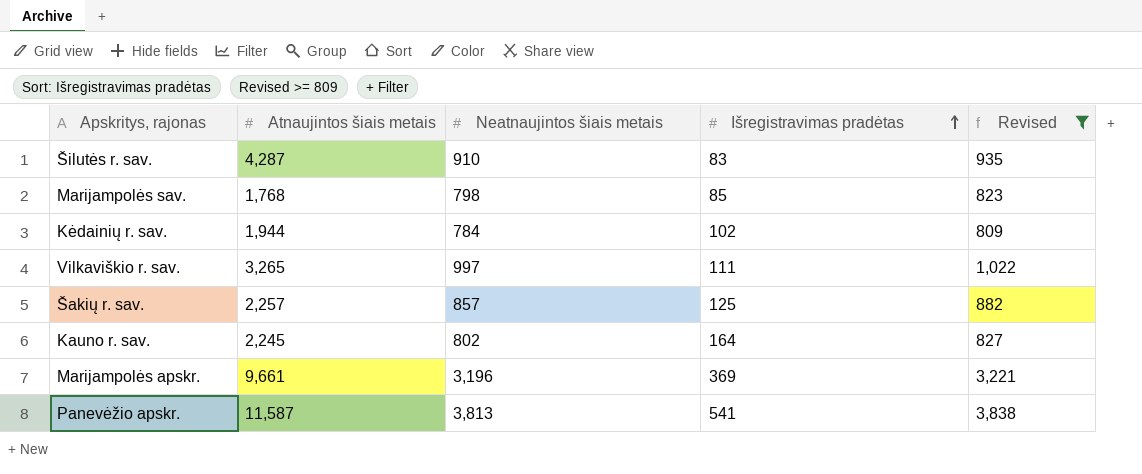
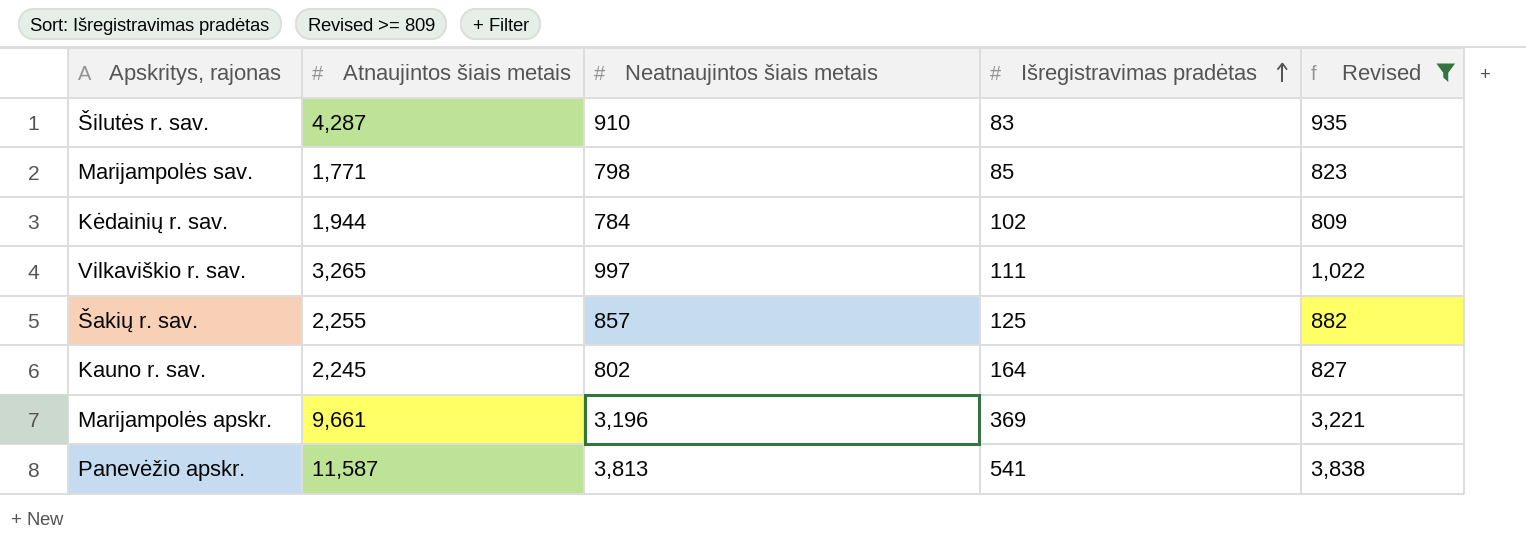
Marijampolės sav. | Atnaujintos šiais metais: 1,768 -> 1,771
Šakių r. sav. | Atnaujintos šiais metais: 2,257 -> 2,255

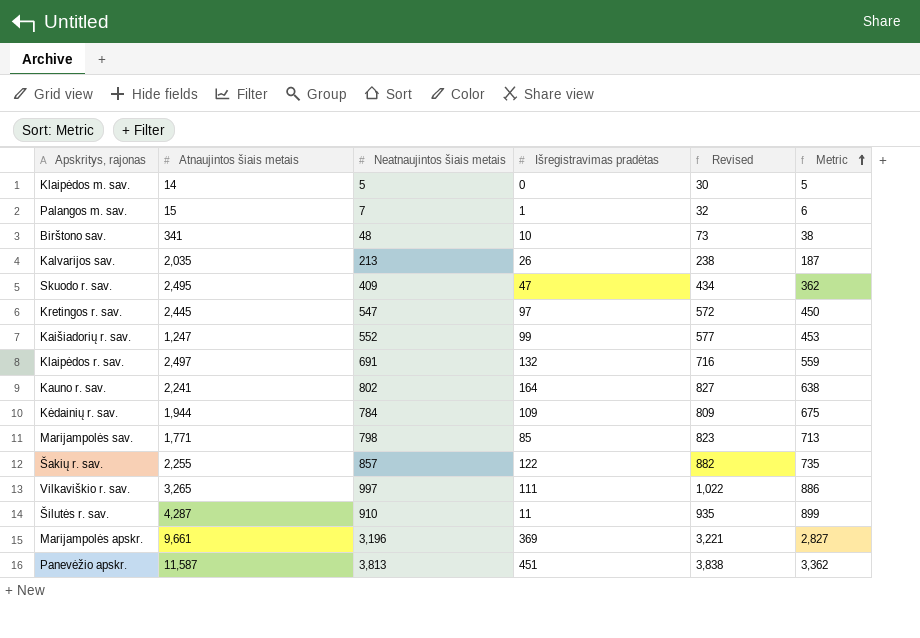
filter: Revised >= 809 -> none
row order: Išregistravimas pradėtas ascending -> Metric ascending
column Metric | formula: none -> [Neatnaujintos šiais metais] - [Išregistravimas pradėtas]
Kauno r. sav. | Atnaujintos šiais metais: 2,245 -> 2,241
Kėdainių r. sav. | Išregistravimas pradėtas: 102 -> 109
Šakių r. sav. | Išregistravimas pradėtas: 125 -> 122
Šilutės r. sav. | Išregistravimas pradėtas: 83 -> 11
Panevėžio apskr. | Išregistravimas pradėtas: 541 -> 451

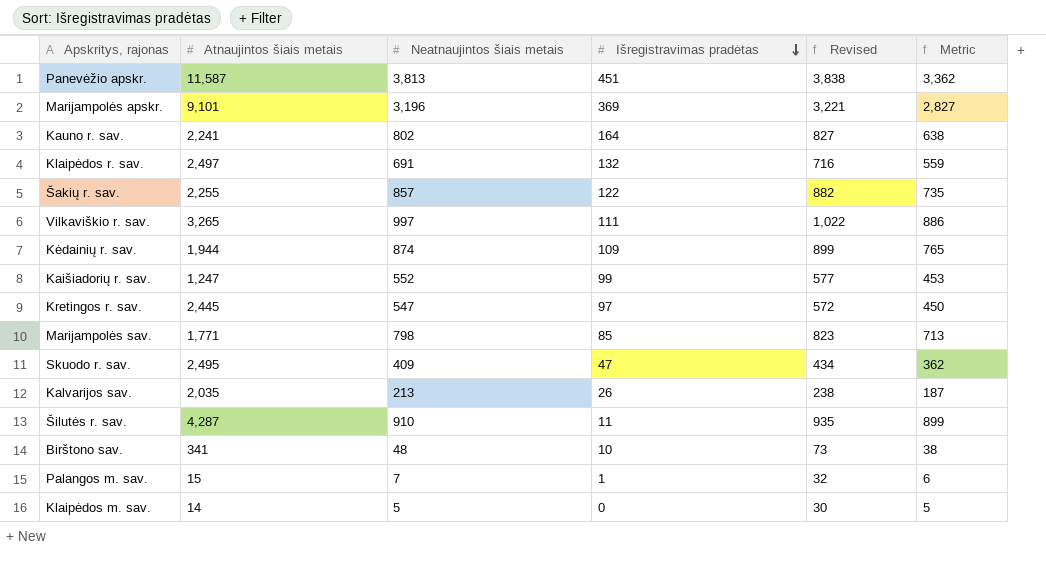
row order: Metric ascending -> Išregistravimas pradėtas descending
Marijampolės apskr. | Atnaujintos šiais metais: 9,661 -> 9,101
Kėdainių r. sav. | Neatnaujintos šiais metais: 784 -> 874
Kėdainių r. sav. | Revised: 809 -> 899
Kėdainių r. sav. | Metric: 675 -> 765

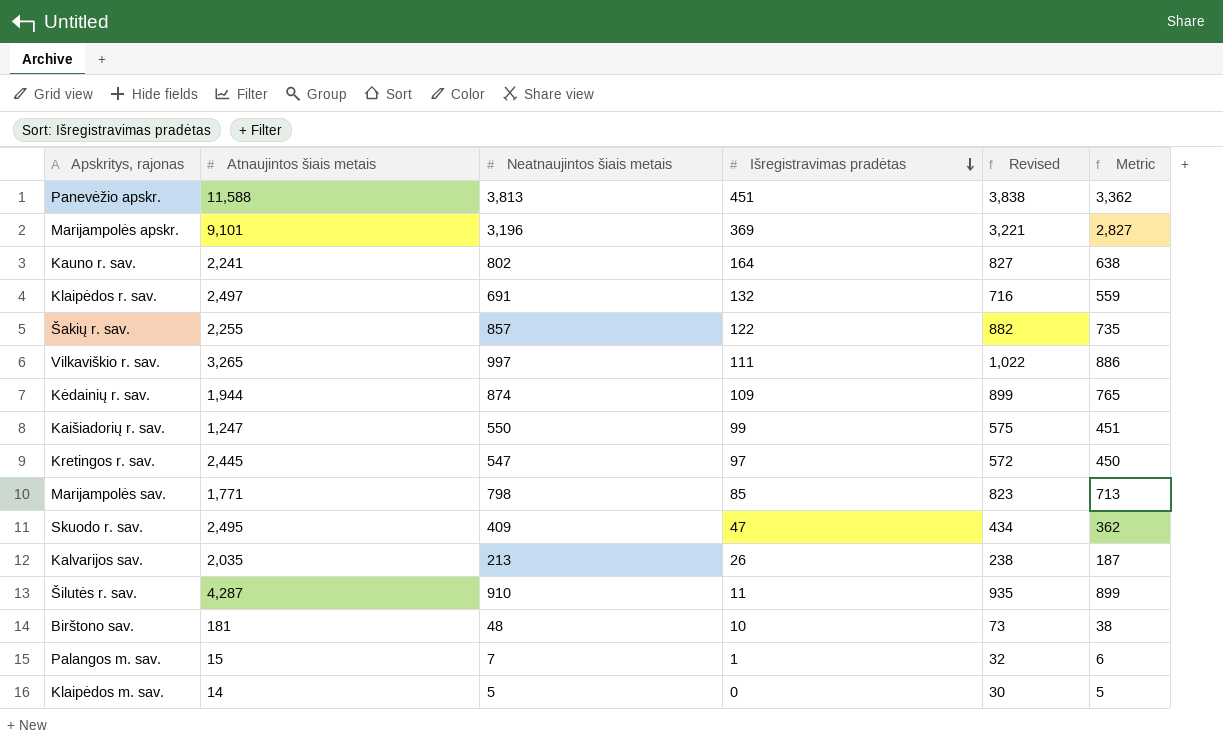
Panevėžio apskr. | Atnaujintos šiais metais: 11,587 -> 11,588
Kaišiadorių r. sav. | Neatnaujintos šiais metais: 552 -> 550
Kaišiadorių r. sav. | Revised: 577 -> 575
Kaišiadorių r. sav. | Metric: 453 -> 451
Birštono sav. | Atnaujintos šiais metais: 341 -> 181

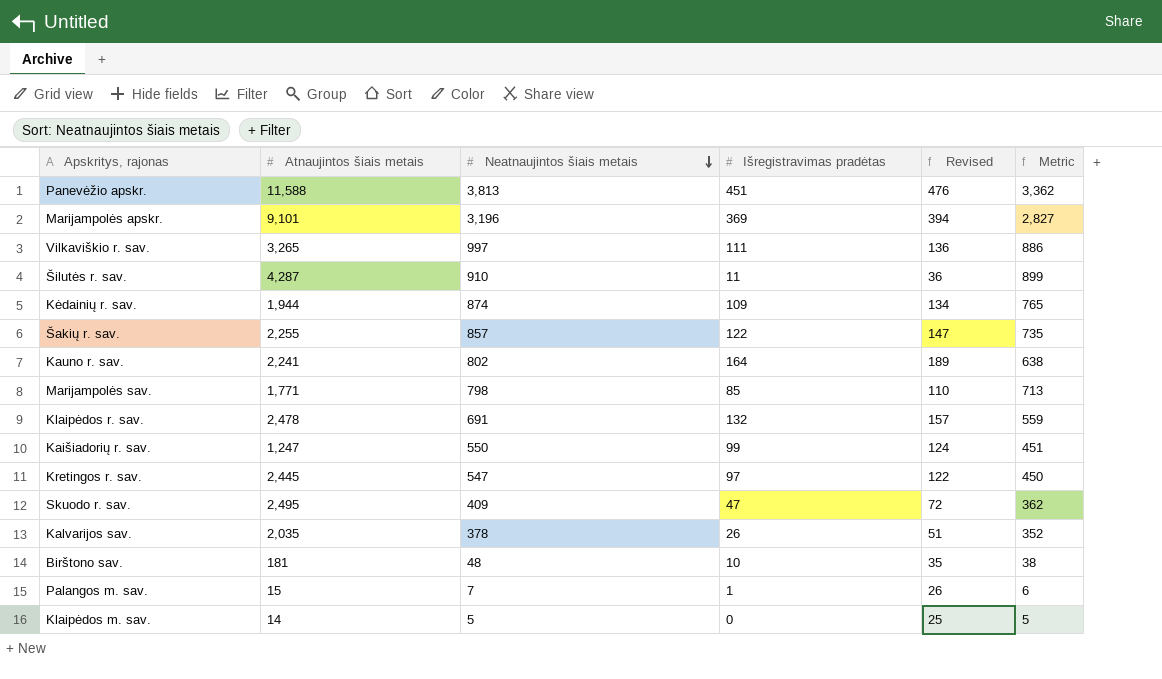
row order: Išregistravimas pradėtas descending -> Neatnaujintos šiais metais descending
column Revised | formula: [Neatnaujintos šiais metais] + 25 -> [Išregistravimas pradėtas] + 25
Klaipėdos r. sav. | Atnaujintos šiais metais: 2,497 -> 2,478
Kalvarijos sav. | Neatnaujintos šiais metais: 213 -> 378
Kalvarijos sav. | Metric: 187 -> 352

